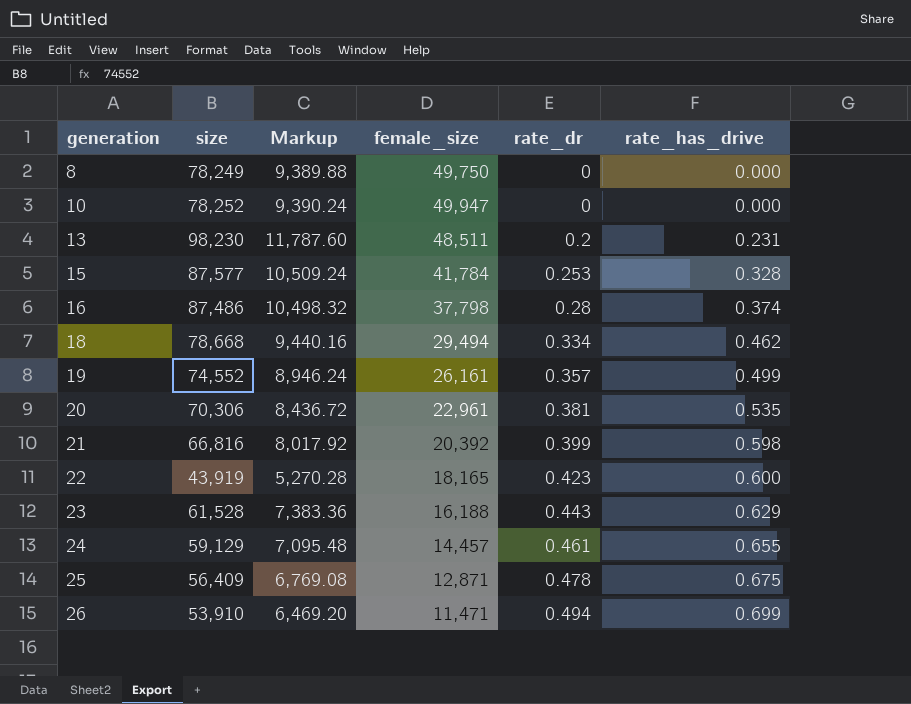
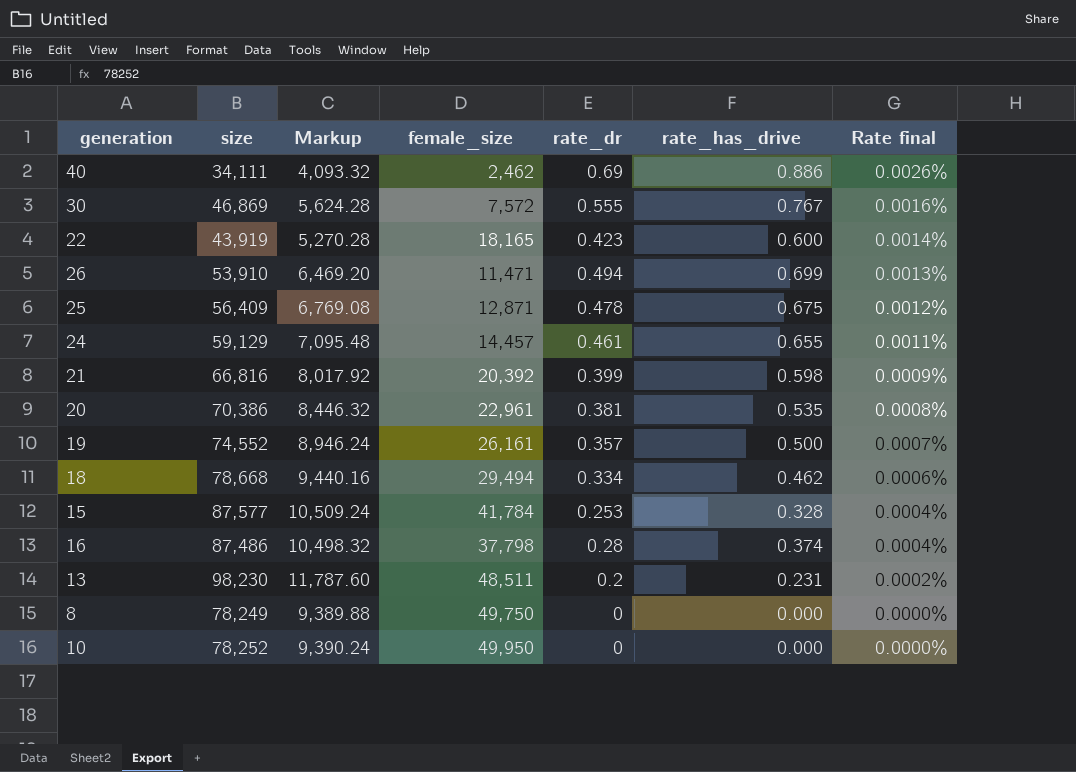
row order: generation ascending -> Rate final descending
column Rate final | formula: none -> [rate_has_drive] / [size]
row 23: 61,528 | 7,383.36 | 16,188 | 0.443 | 0.629 -> none
row 40: none -> 34,111 | 4,093.32 | 2,462 | 0.69 | 0.886 | 0.0026%
row 30: none -> 46,869 | 5,624.28 | 7,572 | 0.555 | 0.767 | 0.0016%
20 | size: 70,306 -> 70,386
20 | Markup: 8,436.72 -> 8,446.32
19 | rate_has_drive: 0.499 -> 0.500
10 | female_size: 49,947 -> 49,950

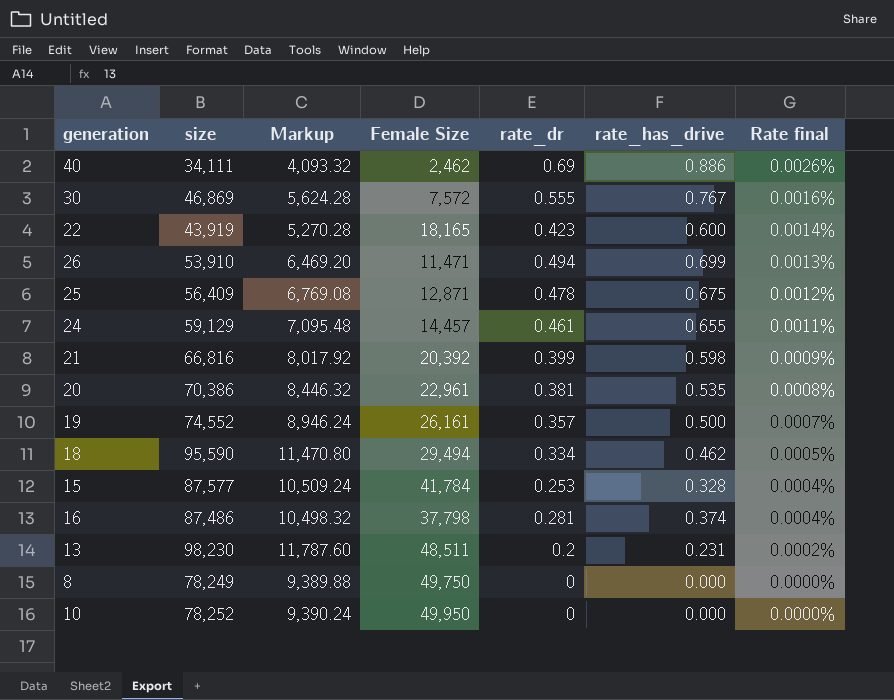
column name: female_size -> Female Size
18 | size: 78,668 -> 95,590
18 | Markup: 9,440.16 -> 11,470.80
18 | Rate final: 0.0006% -> 0.0005%
16 | rate_dr: 0.28 -> 0.281

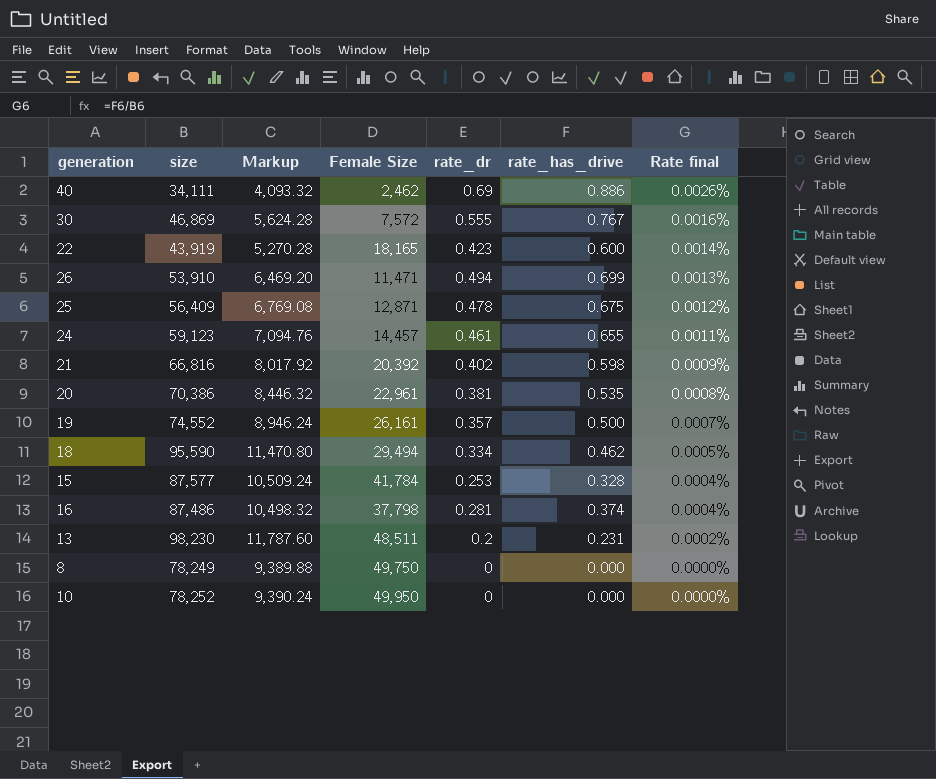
24 | size: 59,129 -> 59,123
24 | Markup: 7,095.48 -> 7,094.76
21 | rate_dr: 0.399 -> 0.402

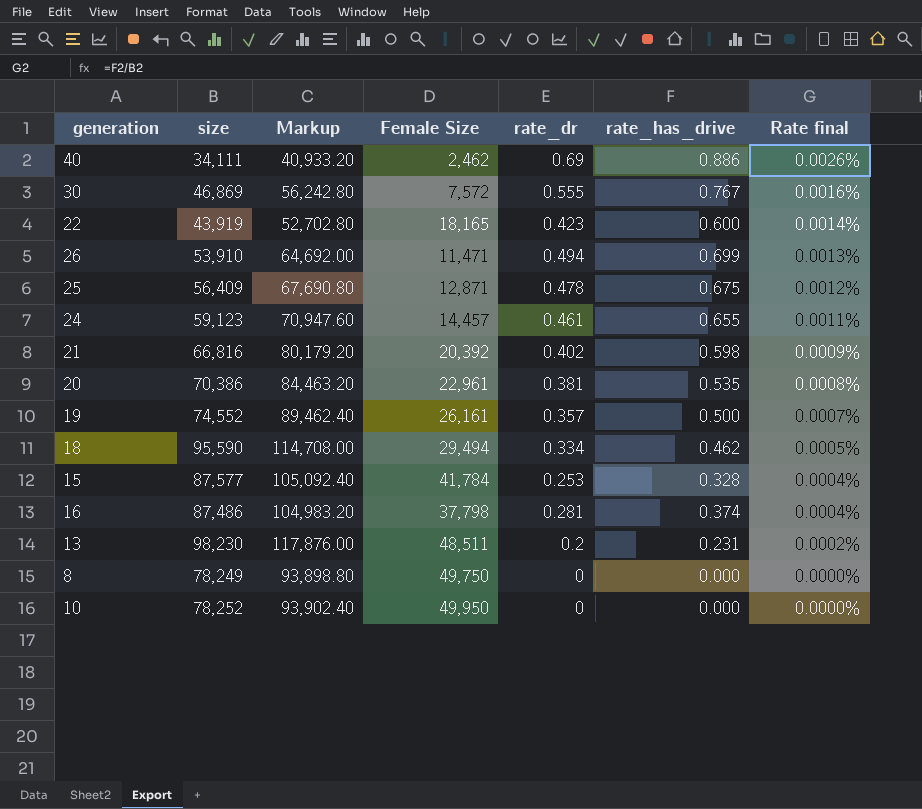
column Markup | formula: [size] * 0.12 -> [size] * 1.2

